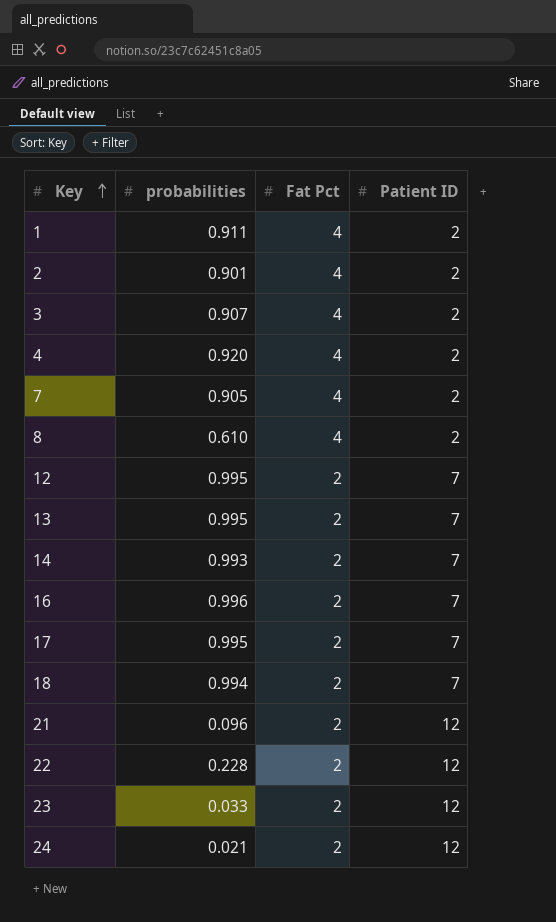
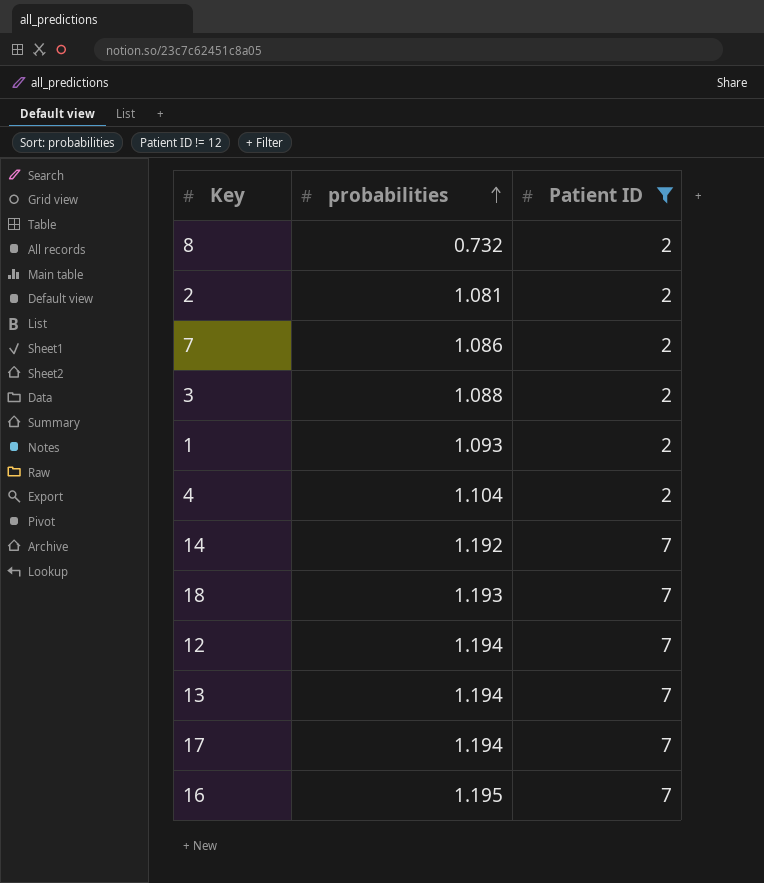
filter: none -> Patient ID != 12
row order: Key ascending -> probabilities ascending
column Fat Pct | position: 3 -> none
8 | probabilities: 0.610 -> 0.732
2 | probabilities: 0.901 -> 1.081
7 | probabilities: 0.905 -> 1.086
3 | probabilities: 0.907 -> 1.088
1 | probabilities: 0.911 -> 1.093
4 | probabilities: 0.920 -> 1.104
14 | probabilities: 0.993 -> 1.192
18 | probabilities: 0.994 -> 1.193
12 | probabilities: 0.995 -> 1.194
13 | probabilities: 0.995 -> 1.194
17 | probabilities: 0.995 -> 1.194
16 | probabilities: 0.996 -> 1.195

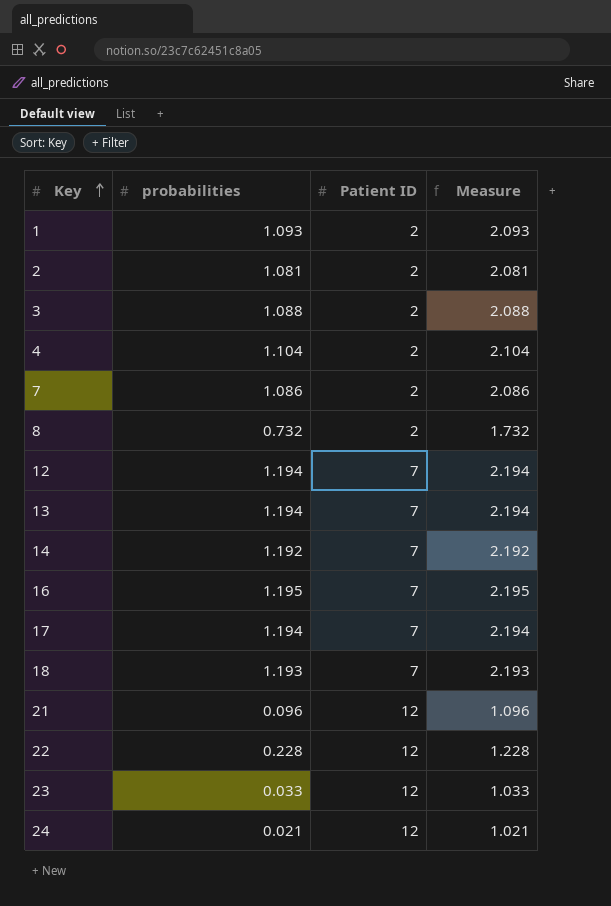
filter: Patient ID != 12 -> none
row order: probabilities ascending -> Key ascending
column Measure | formula: none -> [probabilities] + 1

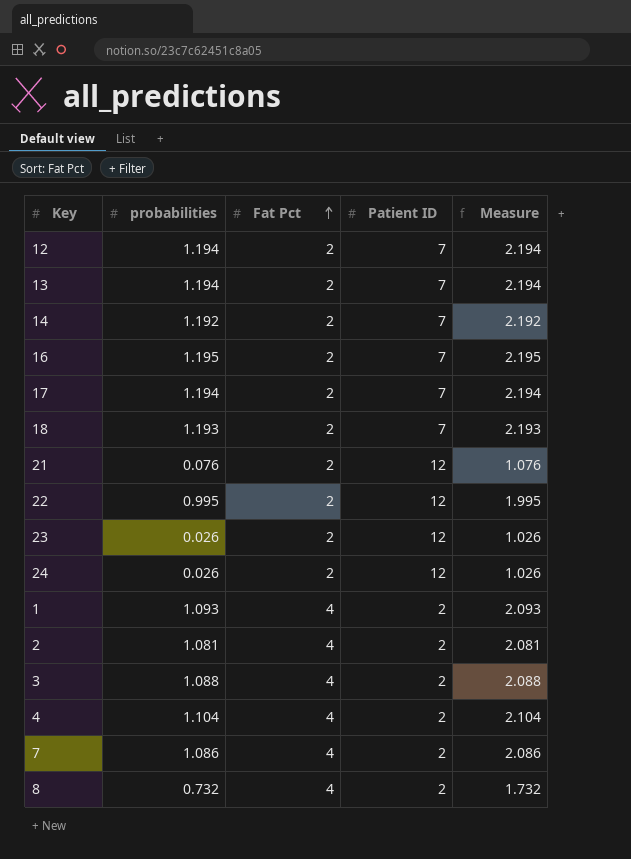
row order: Key ascending -> Fat Pct ascending
column Fat Pct | position: none -> 3
21 | probabilities: 0.096 -> 0.076
21 | Measure: 1.096 -> 1.076
22 | probabilities: 0.228 -> 0.995
22 | Measure: 1.228 -> 1.995
23 | probabilities: 0.033 -> 0.026
23 | Measure: 1.033 -> 1.026
24 | probabilities: 0.021 -> 0.026
24 | Measure: 1.021 -> 1.026

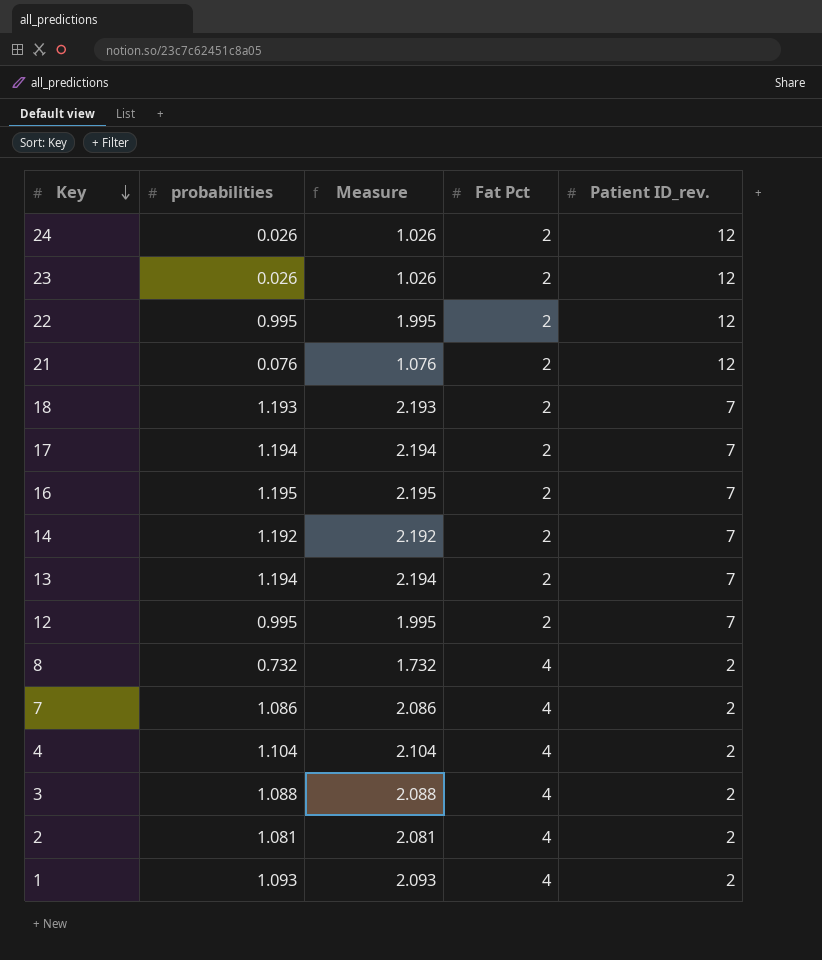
row order: Fat Pct ascending -> Key descending
column Measure | position: 5 -> 3
column name: Patient ID -> Patient ID_rev.
12 | probabilities: 1.194 -> 0.995
12 | Measure: 2.194 -> 1.995

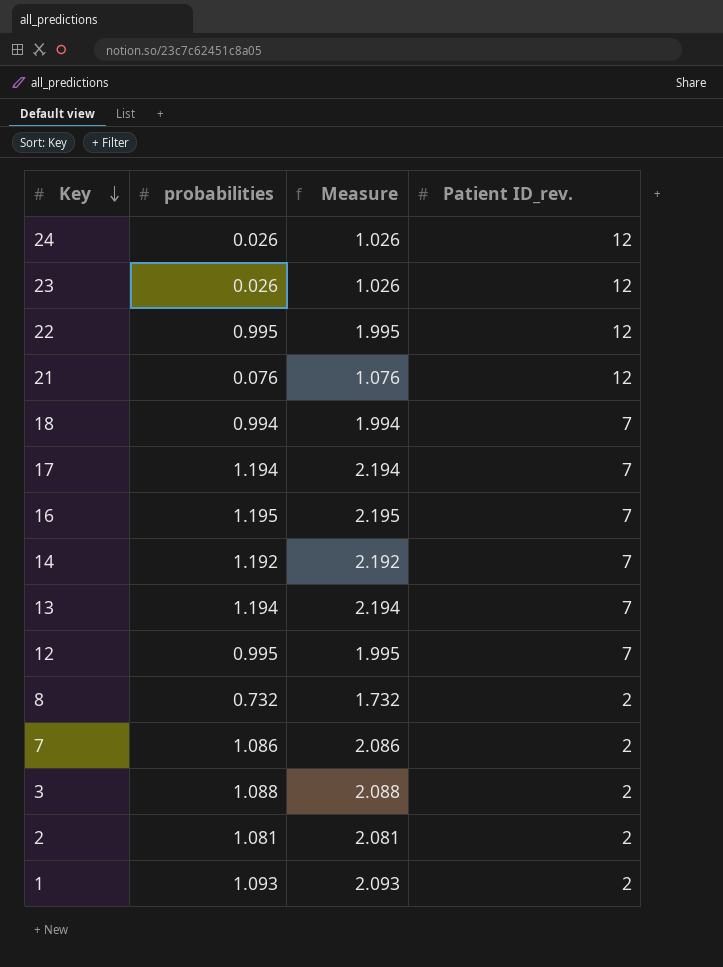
column Fat Pct | position: 4 -> none
row 4: 1.104 | 2.104 | 4 | 2 -> none
18 | probabilities: 1.193 -> 0.994
18 | Measure: 2.193 -> 1.994

